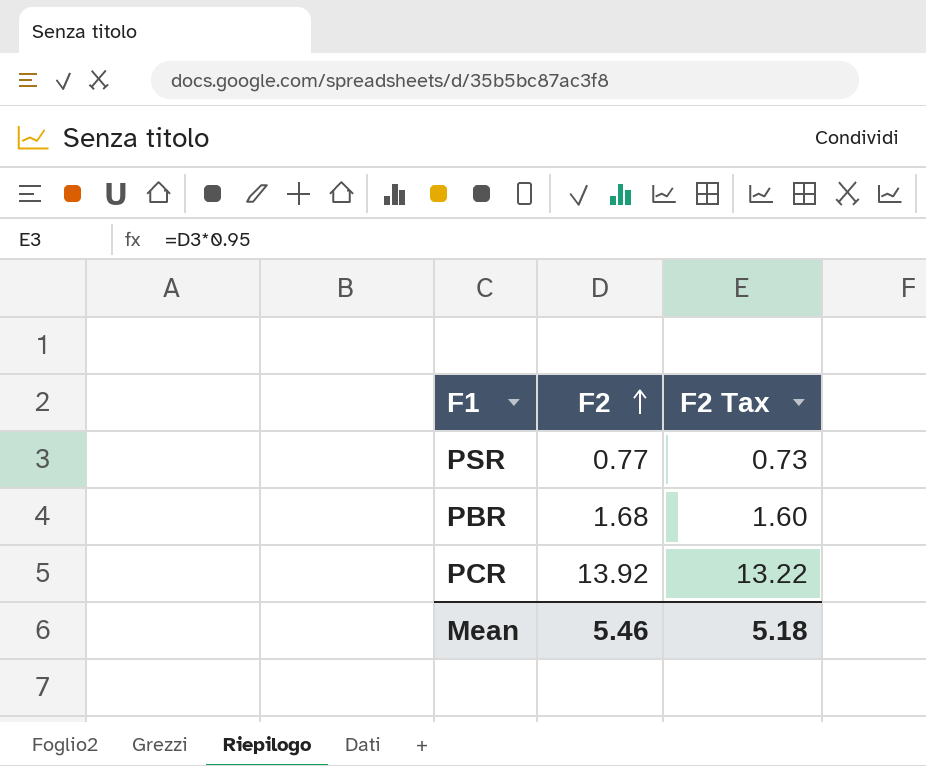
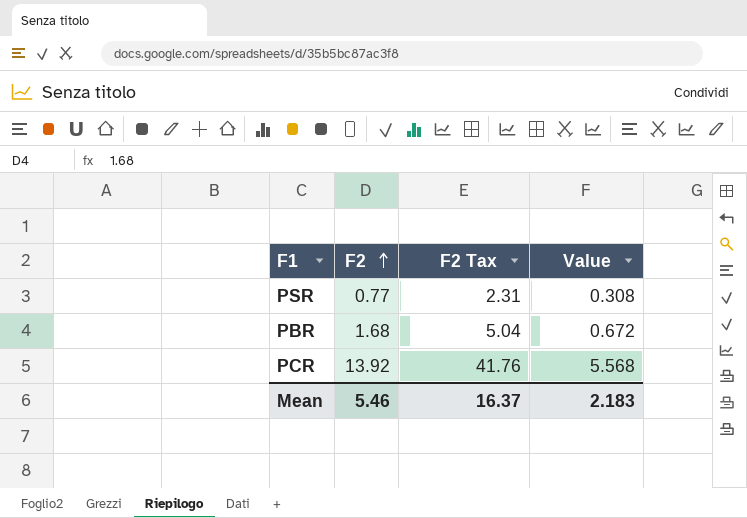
column F2 Tax | formula: [F2] * 0.95 -> [F2] * 3
column Value | formula: none -> [F2] * 0.4
Mean | F2 Tax: 5.18 -> 16.37

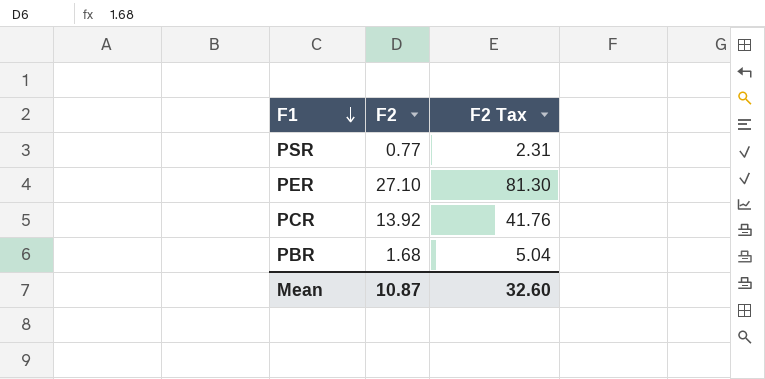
row order: F2 ascending -> F1 descending
column Value | formula: [F2] * 0.4 -> none
row PER: none -> 27.10 | 81.30
Mean | F2: 5.46 -> 10.87
Mean | F2 Tax: 16.37 -> 32.60

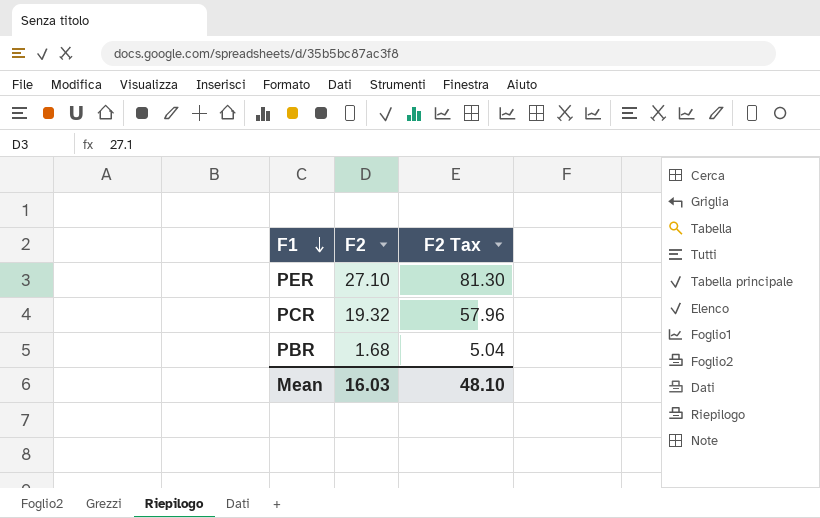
row PSR: 0.77 | 2.31 -> none
PCR | F2: 13.92 -> 19.32
PCR | F2 Tax: 41.76 -> 57.96
Mean | F2: 10.87 -> 16.03
Mean | F2 Tax: 32.60 -> 48.10

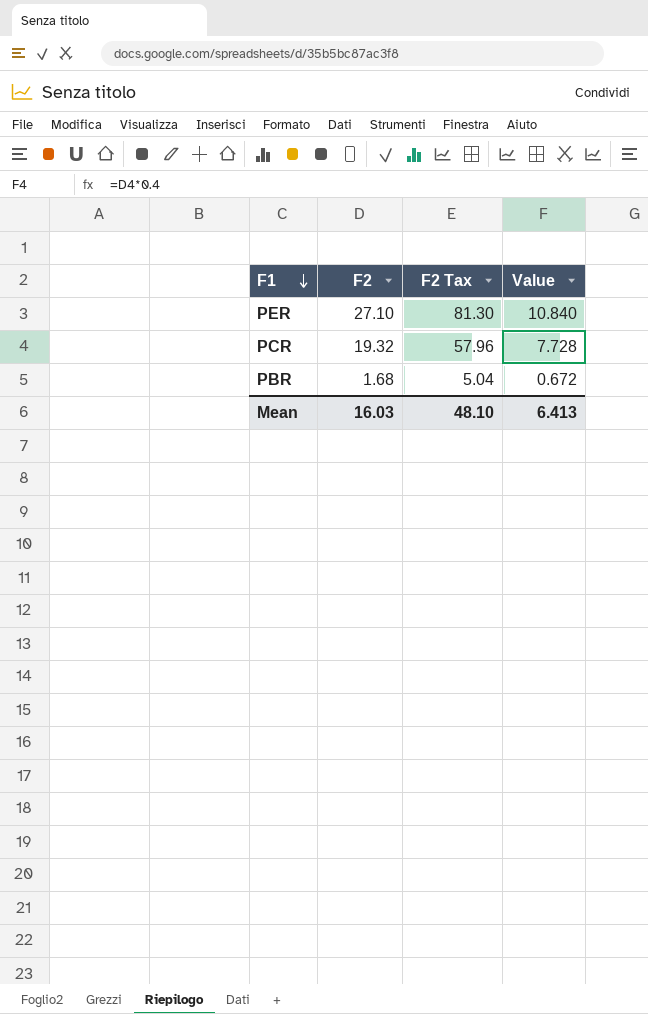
column Value | formula: none -> [F2] * 0.4

